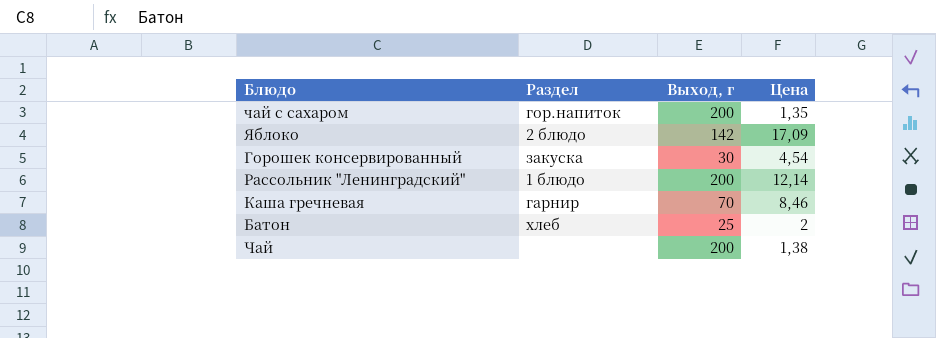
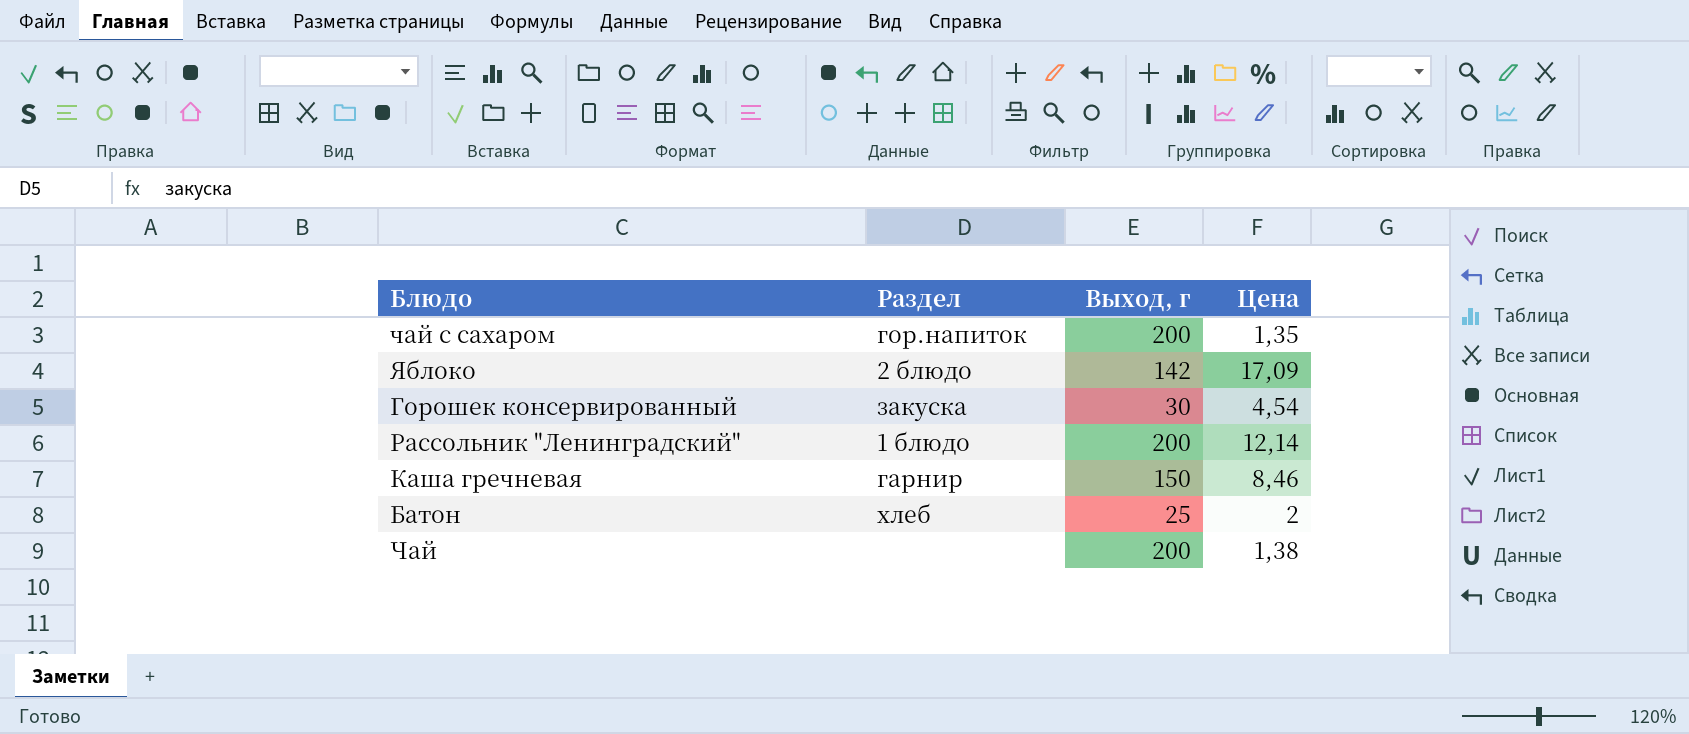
Каша гречневая | Выход, г: 70 -> 150

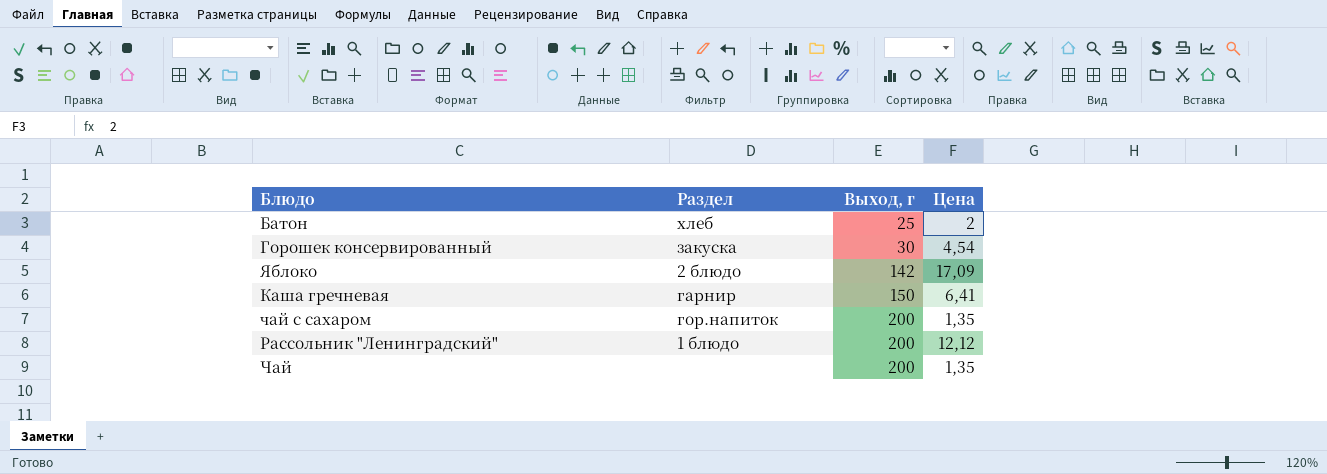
row order: none -> Выход, г ascending
Каша гречневая | Цена: 8,46 -> 6,41
Рассольник "Ленинградский" | Цена: 12,14 -> 12,12
Чай | Цена: 1,38 -> 1,35

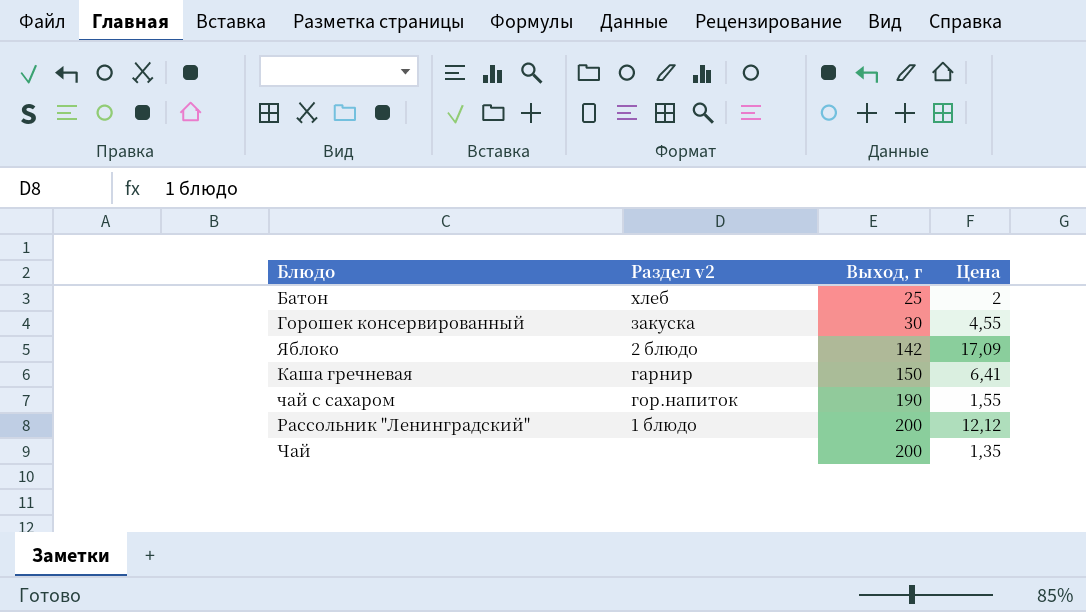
column name: Раздел -> Раздел v2
Горошек консервированный | Цена: 4,54 -> 4,55
чай с сахаром | Выход, г: 200 -> 190
чай с сахаром | Цена: 1,35 -> 1,55

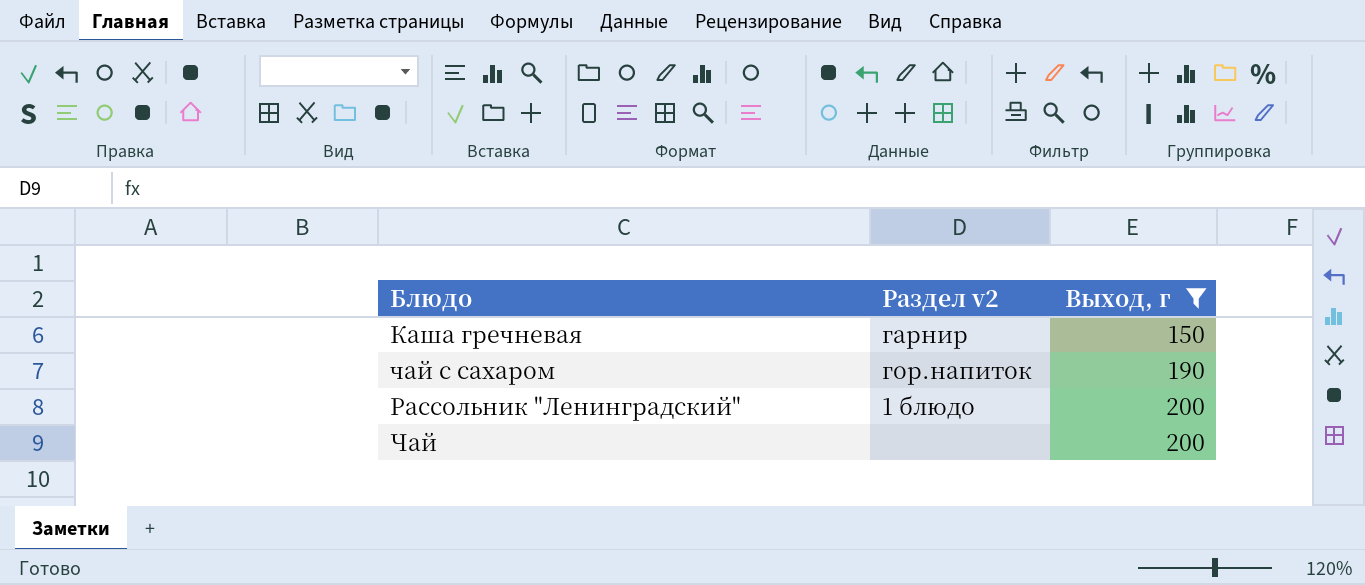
filter: none -> Выход, г >= 150
column Цена | position: 4 -> none

